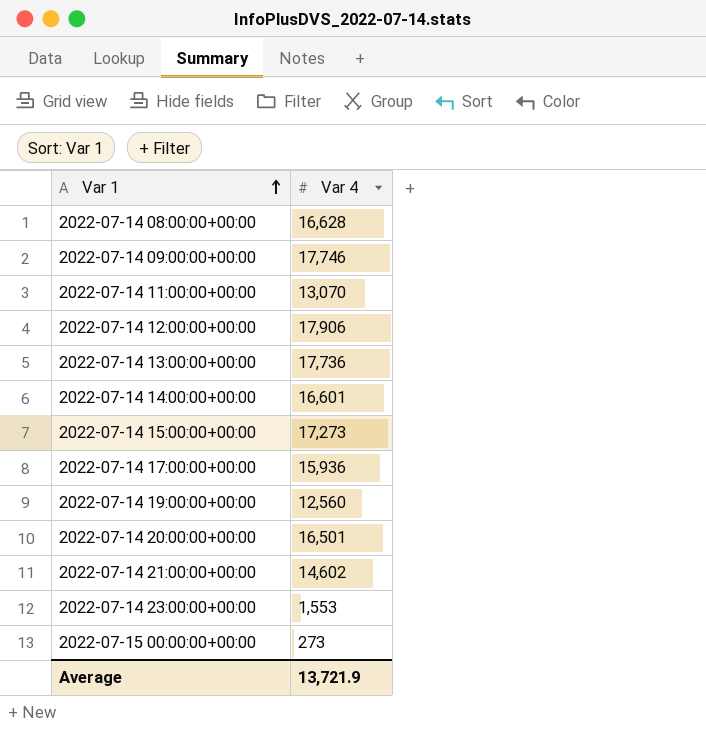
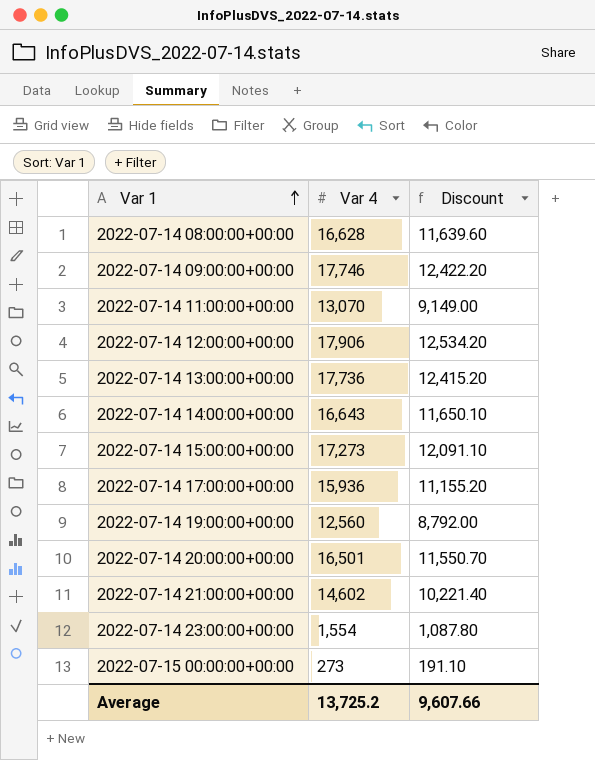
column Discount | formula: none -> [Var 4] * 0.7
2022-07-14 14:00:00+00:00 | Var 4: 16,601 -> 16,643
2022-07-14 23:00:00+00:00 | Var 4: 1,553 -> 1,554
Average | Var 4: 13,721.9 -> 13,725.2

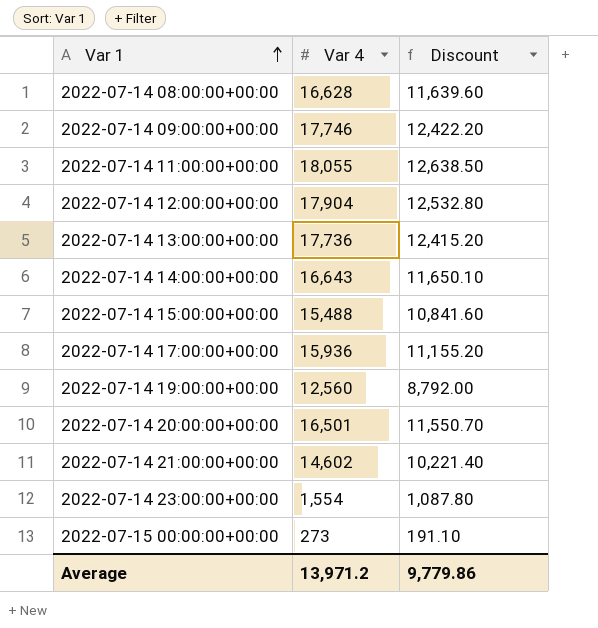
2022-07-14 11:00:00+00:00 | Var 4: 13,070 -> 18,055
2022-07-14 11:00:00+00:00 | Discount: 9,149.00 -> 12,638.50
2022-07-14 12:00:00+00:00 | Var 4: 17,906 -> 17,904
2022-07-14 12:00:00+00:00 | Discount: 12,534.20 -> 12,532.80
2022-07-14 15:00:00+00:00 | Var 4: 17,273 -> 15,488
2022-07-14 15:00:00+00:00 | Discount: 12,091.10 -> 10,841.60
Average | Var 4: 13,725.2 -> 13,971.2
Average | Discount: 9,607.66 -> 9,779.86

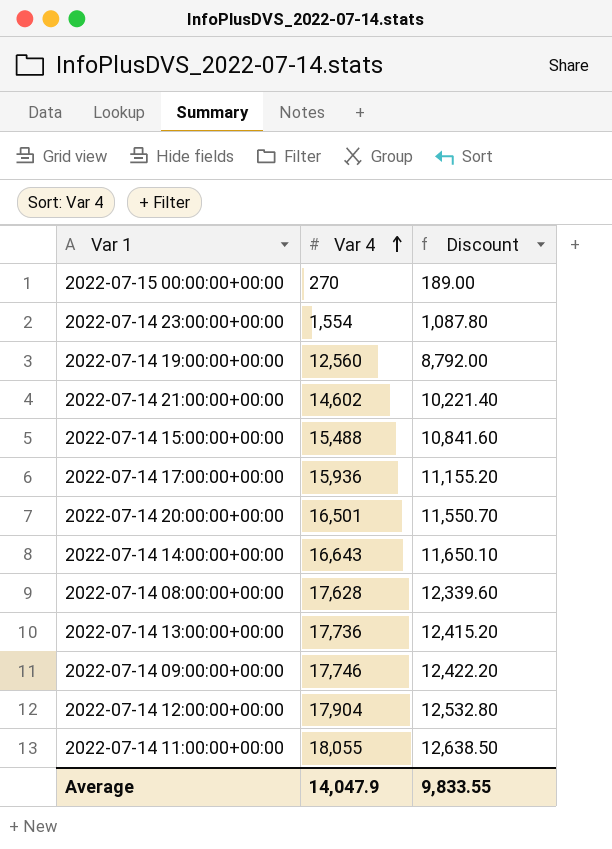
row order: Var 1 ascending -> Var 4 ascending
2022-07-15 00:00:00+00:00 | Var 4: 273 -> 270
2022-07-15 00:00:00+00:00 | Discount: 191.10 -> 189.00
2022-07-14 08:00:00+00:00 | Var 4: 16,628 -> 17,628
2022-07-14 08:00:00+00:00 | Discount: 11,639.60 -> 12,339.60
Average | Var 4: 13,971.2 -> 14,047.9
Average | Discount: 9,779.86 -> 9,833.55

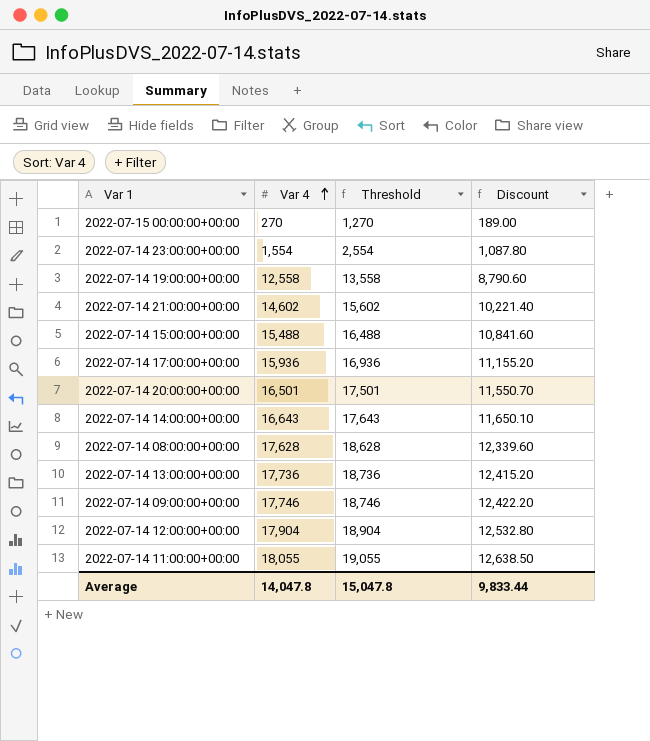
column Threshold | formula: none -> [Var 4] + 1000
2022-07-14 19:00:00+00:00 | Var 4: 12,560 -> 12,558
2022-07-14 19:00:00+00:00 | Discount: 8,792.00 -> 8,790.60
Average | Var 4: 14,047.9 -> 14,047.8
Average | Discount: 9,833.55 -> 9,833.44

